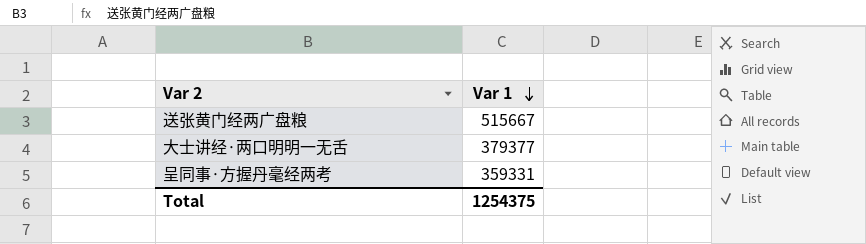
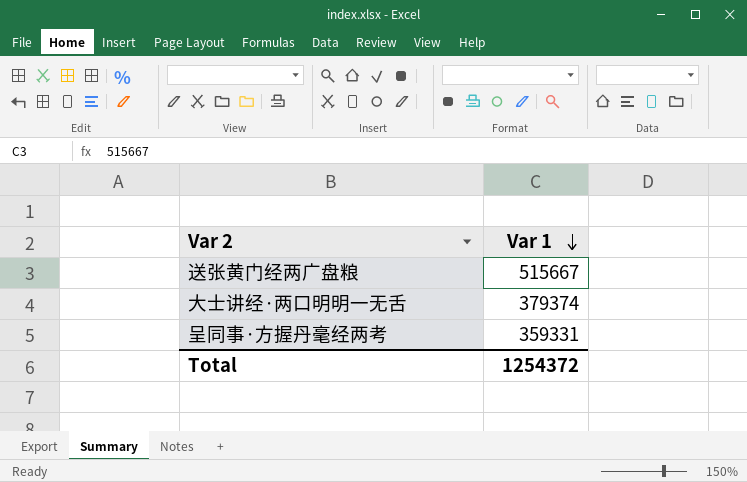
大士讲经·两口明明一无舌 | Var 1: 379377 -> 379374
Total | Var 1: 1254375 -> 1254372

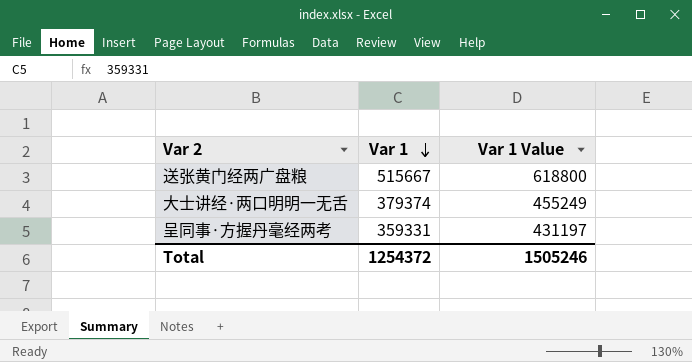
column Var 1 Value | formula: none -> [Var 1] * 1.2

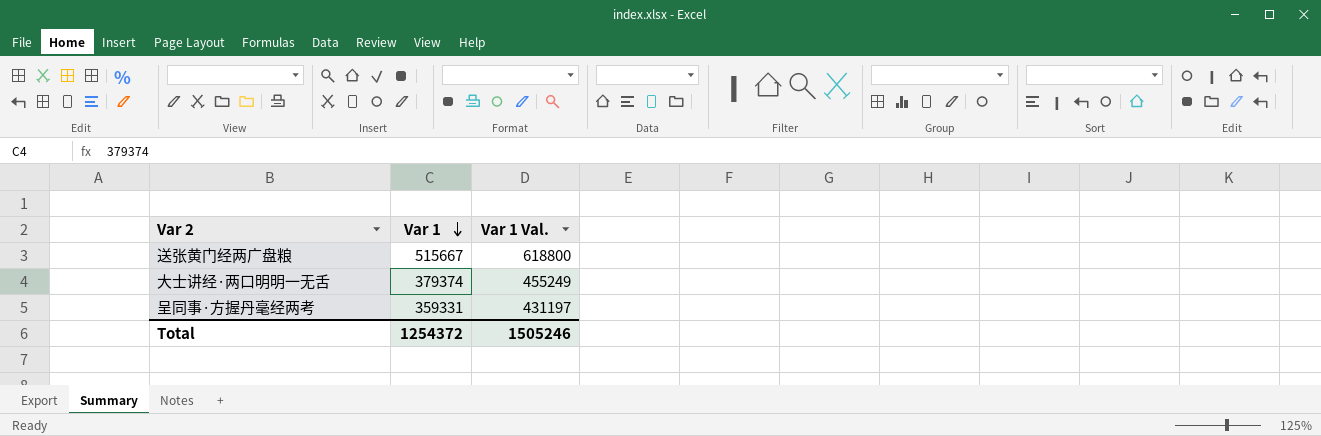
column name: Var 1 Value -> Var 1 Val.

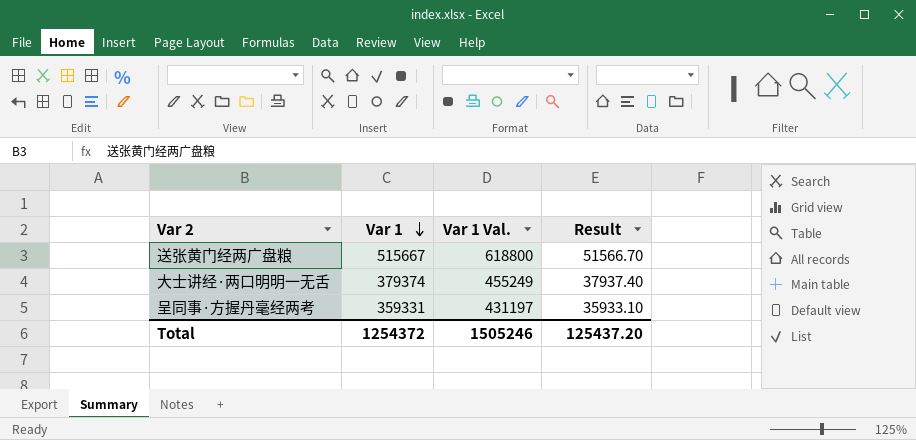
column Result | formula: none -> [Var 1] * 0.1

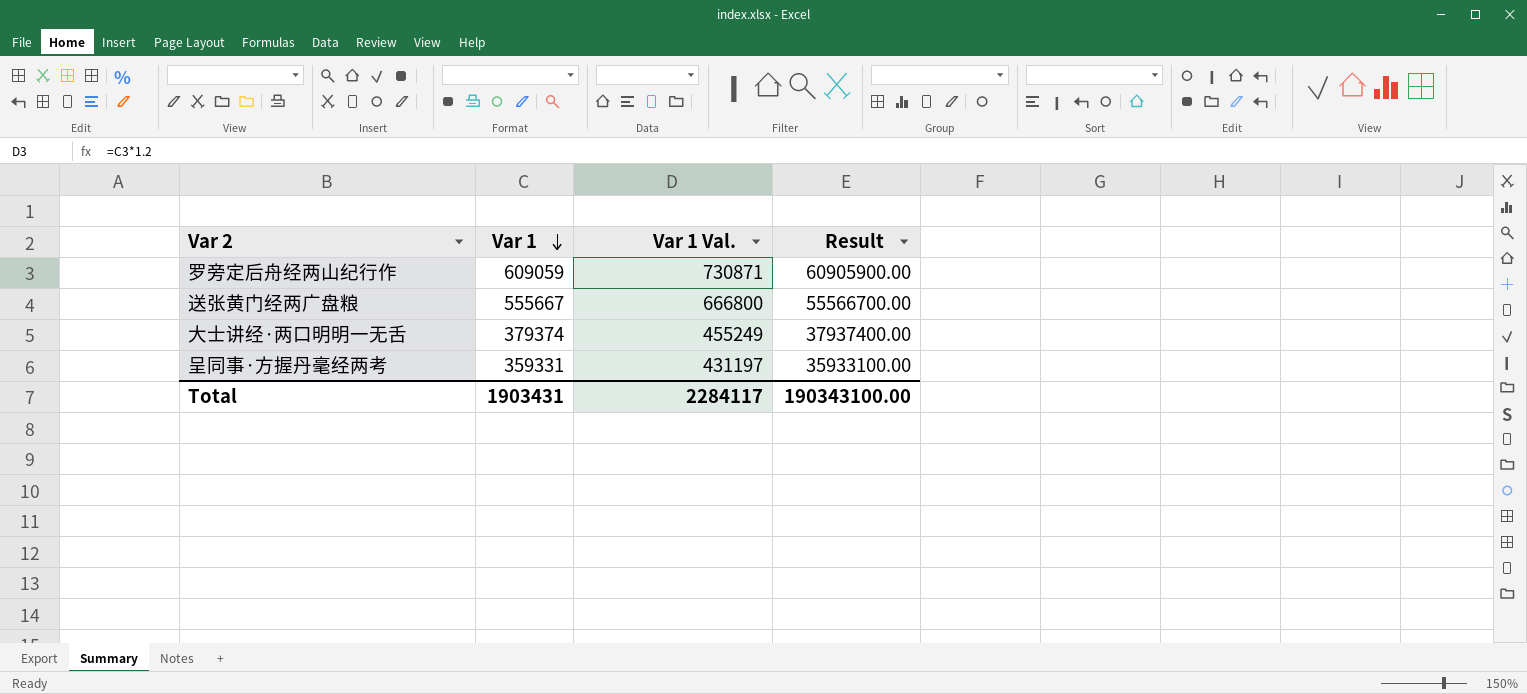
column Result | formula: [Var 1] * 0.1 -> [Var 1] * 100
row 罗旁定后舟经两山纪行作: none -> 609059 | 730871 | 60905900.00
送张黄门经两广盘粮 | Var 1: 515667 -> 555667
送张黄门经两广盘粮 | Var 1 Val.: 618800 -> 666800
Total | Var 1: 1254372 -> 1903431
Total | Var 1 Val.: 1505246 -> 2284117
Total | Result: 125437.20 -> 190343100.00

